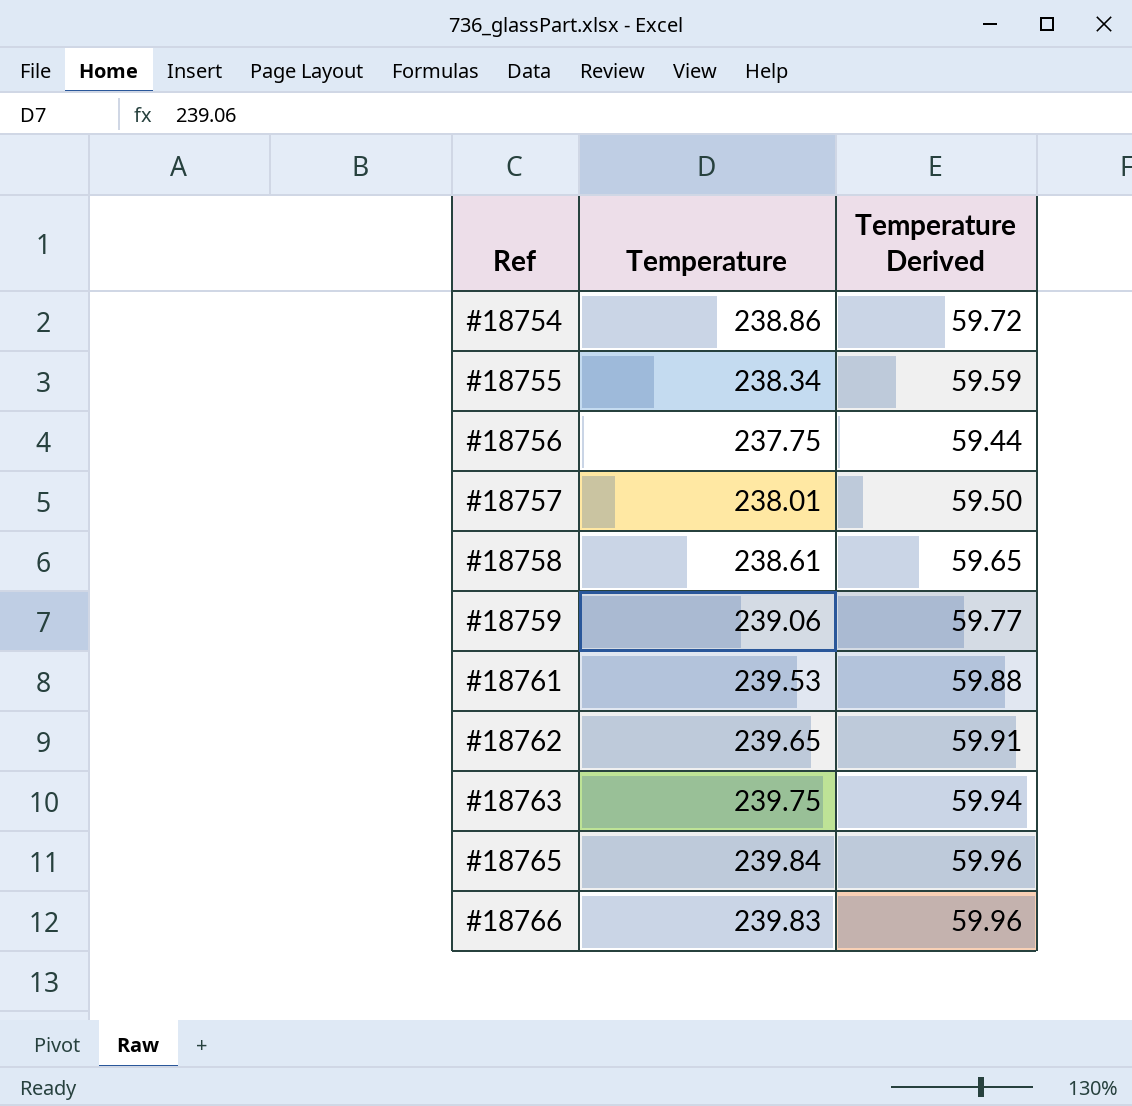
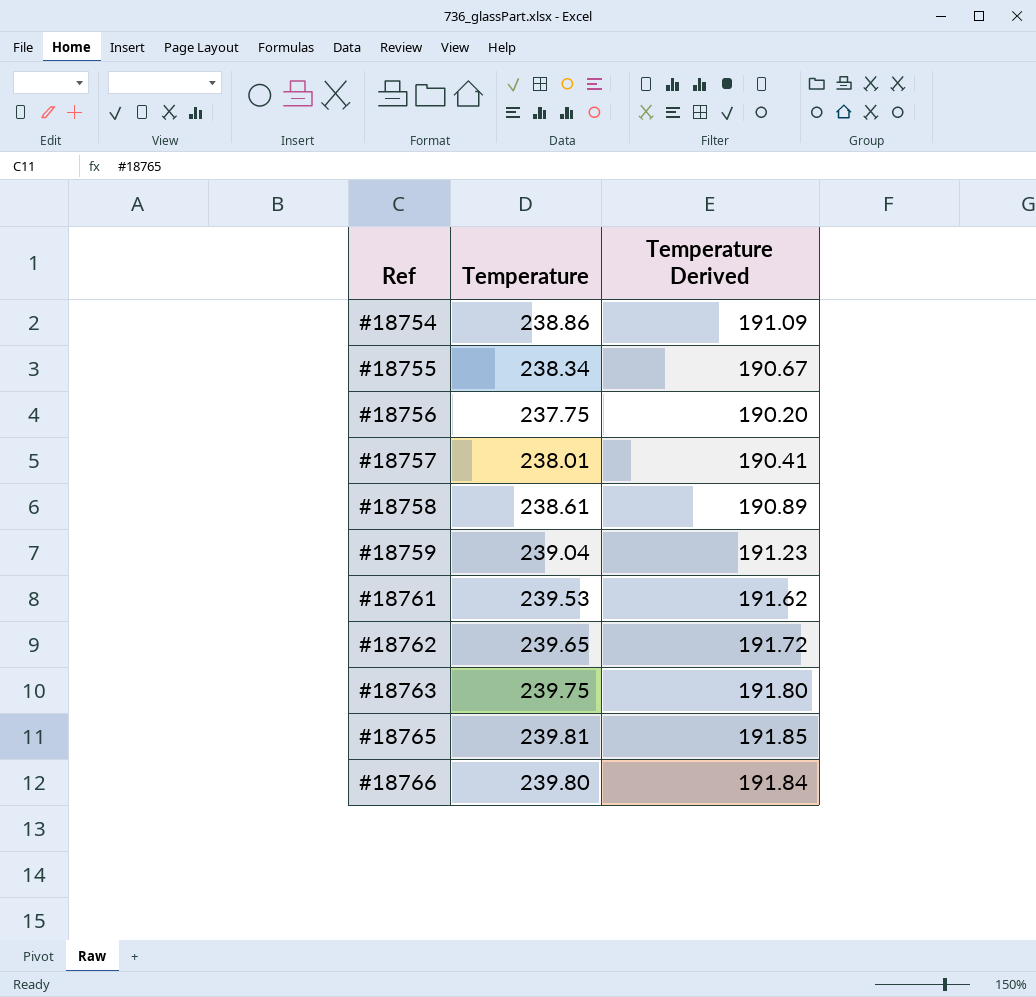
column Temperature Derived | formula: [Temperature] * 0.25 -> [Temperature] * 0.8
#18759 | Temperature: 239.06 -> 239.04
#18765 | Temperature: 239.84 -> 239.81
#18766 | Temperature: 239.83 -> 239.80

